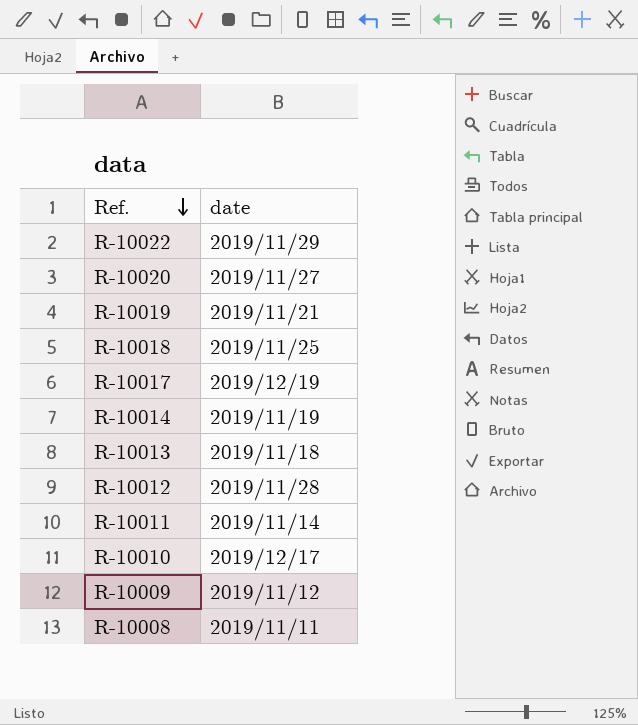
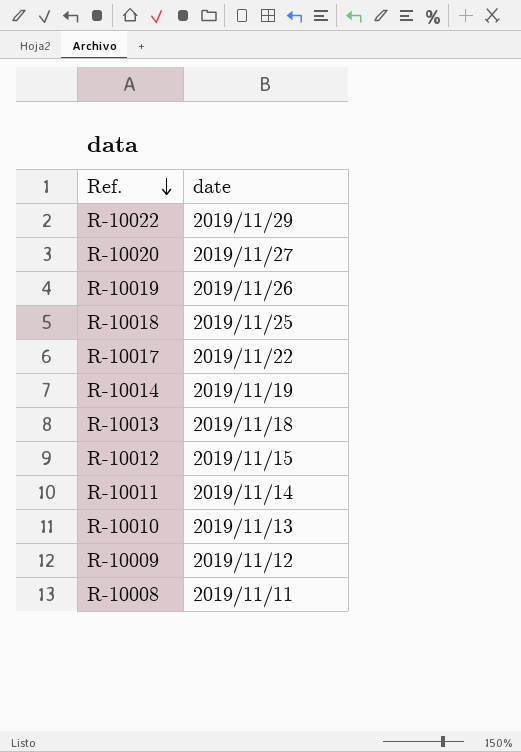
R-10019 | date: 2019/11/21 -> 2019/11/26
R-10017 | date: 2019/12/19 -> 2019/11/22
R-10012 | date: 2019/11/28 -> 2019/11/15
R-10010 | date: 2019/12/17 -> 2019/11/13

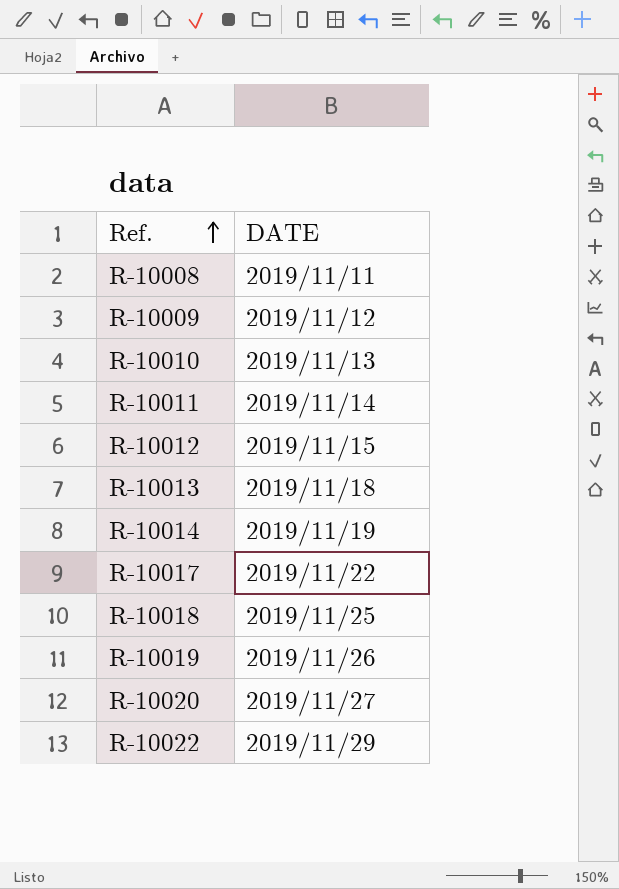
row order: Ref. descending -> Ref. ascending
column name: date -> DATE

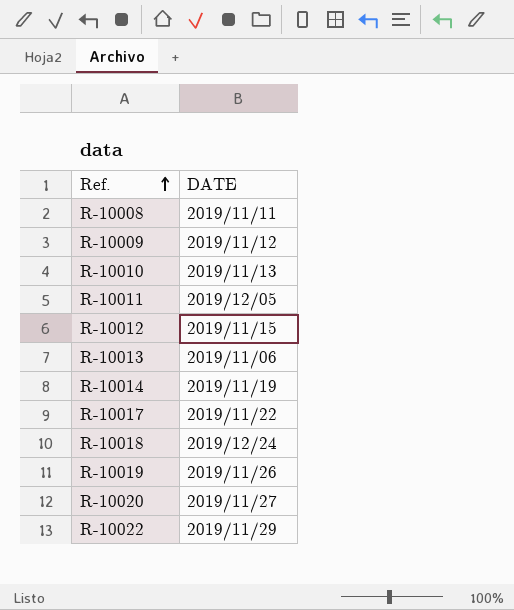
R-10011 | DATE: 2019/11/14 -> 2019/12/05
R-10013 | DATE: 2019/11/18 -> 2019/11/06
R-10018 | DATE: 2019/11/25 -> 2019/12/24

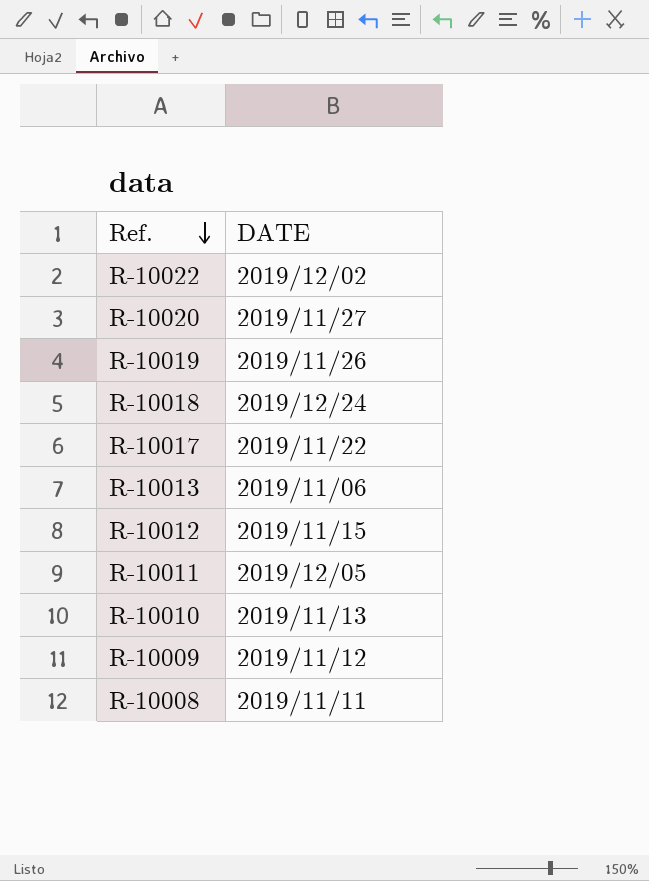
row order: Ref. ascending -> Ref. descending
row R-10014: 2019/11/19 -> none
R-10022 | DATE: 2019/11/29 -> 2019/12/02

